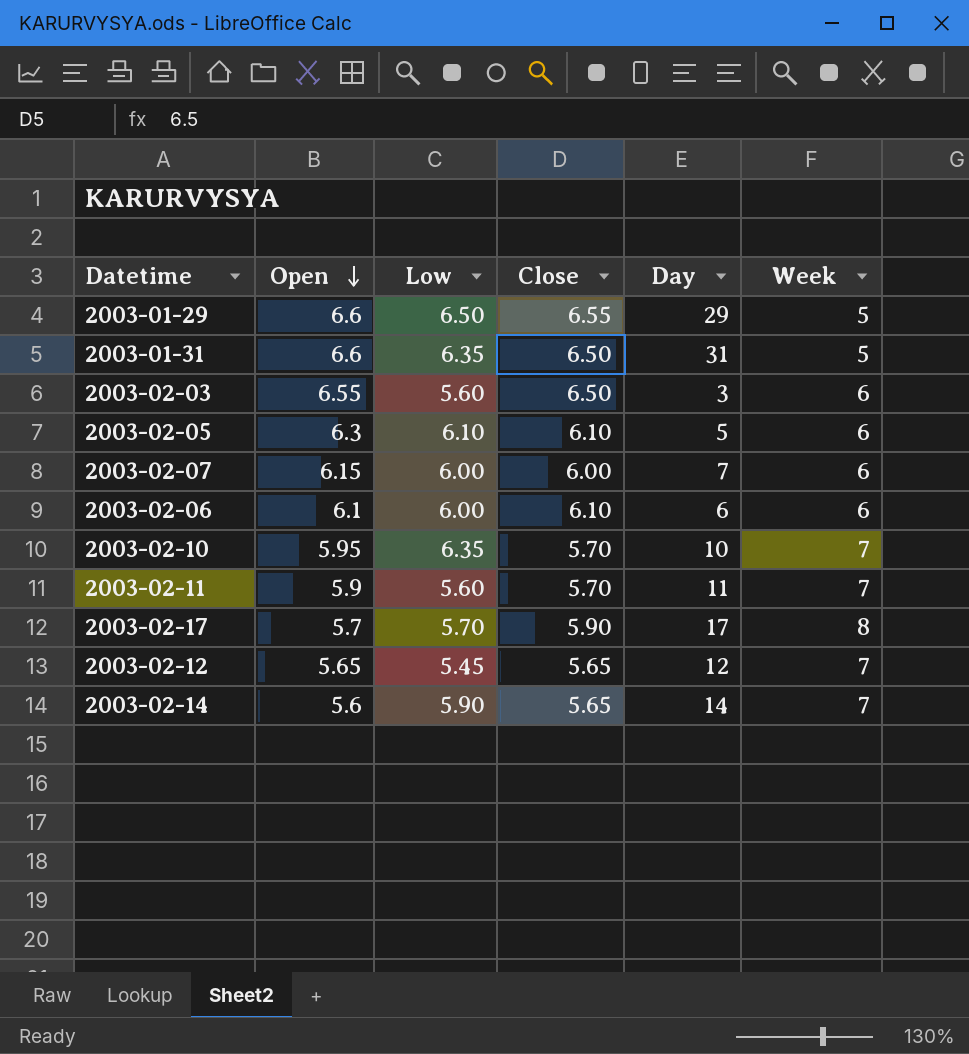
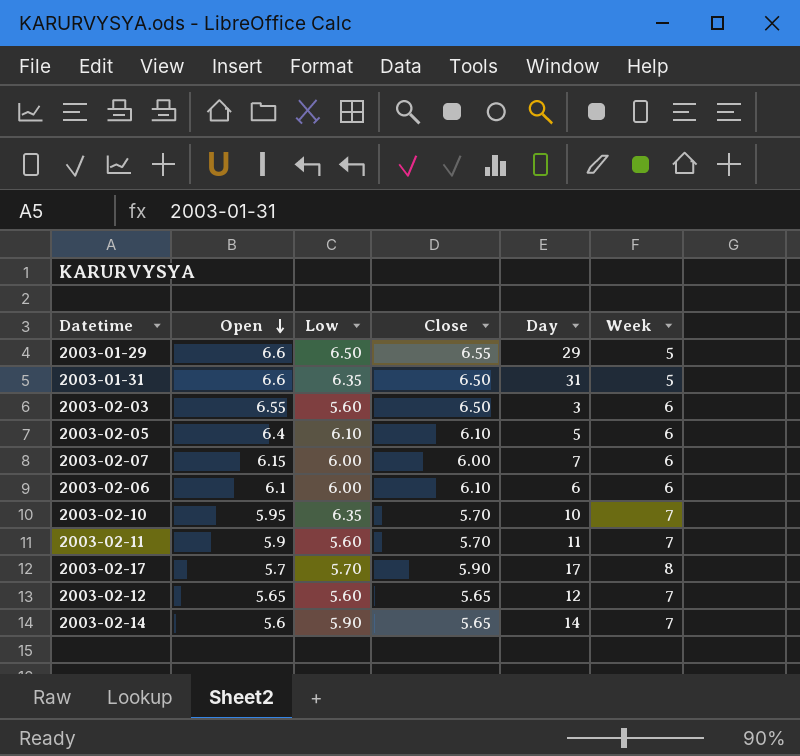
2003-02-05 | Open: 6.3 -> 6.4
2003-02-12 | Low: 5.45 -> 5.60

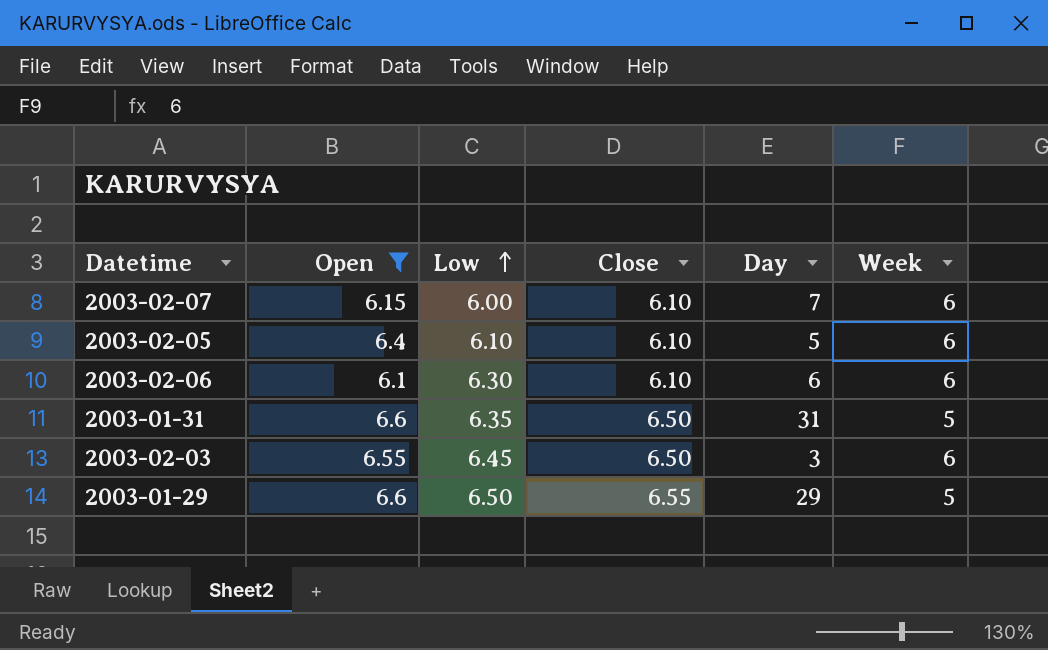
filter: none -> Open >= 6.1
row order: Open descending -> Low ascending
2003-02-07 | Close: 6.00 -> 6.10
2003-02-06 | Low: 6.00 -> 6.30
2003-02-03 | Low: 5.60 -> 6.45

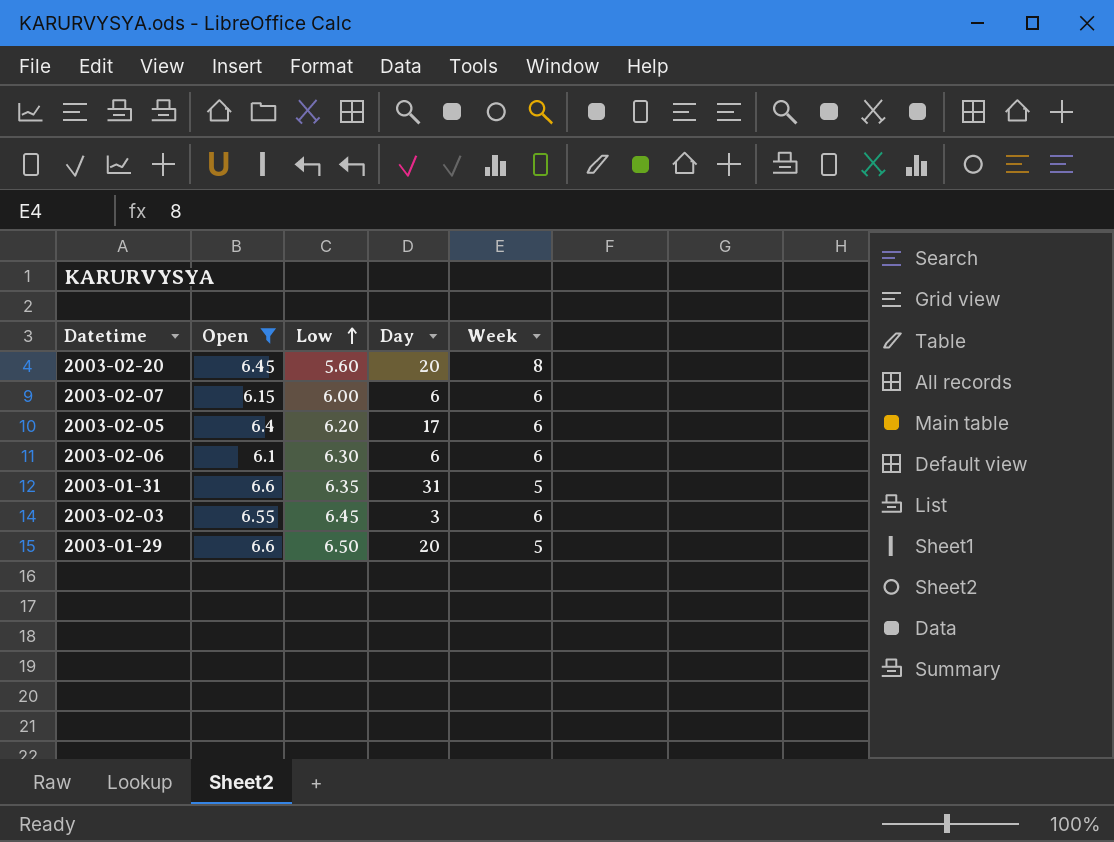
column Close | position: 4 -> none
row 2003-02-20: none -> 6.45 | 5.60 | 20 | 8
2003-02-07 | Day: 7 -> 6
2003-02-05 | Low: 6.10 -> 6.20
2003-02-05 | Day: 5 -> 17
2003-01-29 | Day: 29 -> 20

